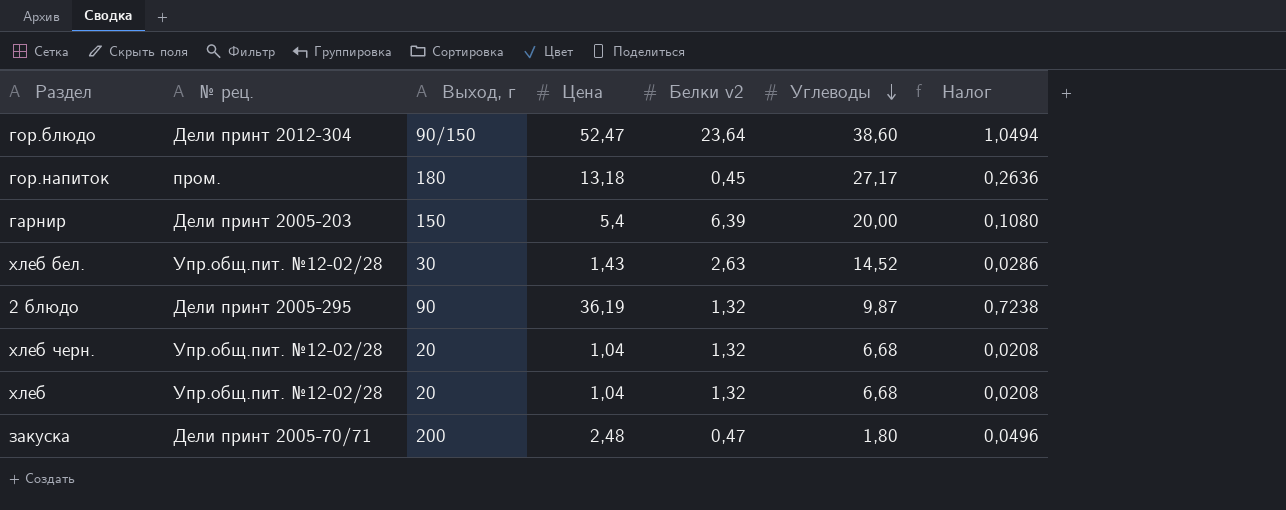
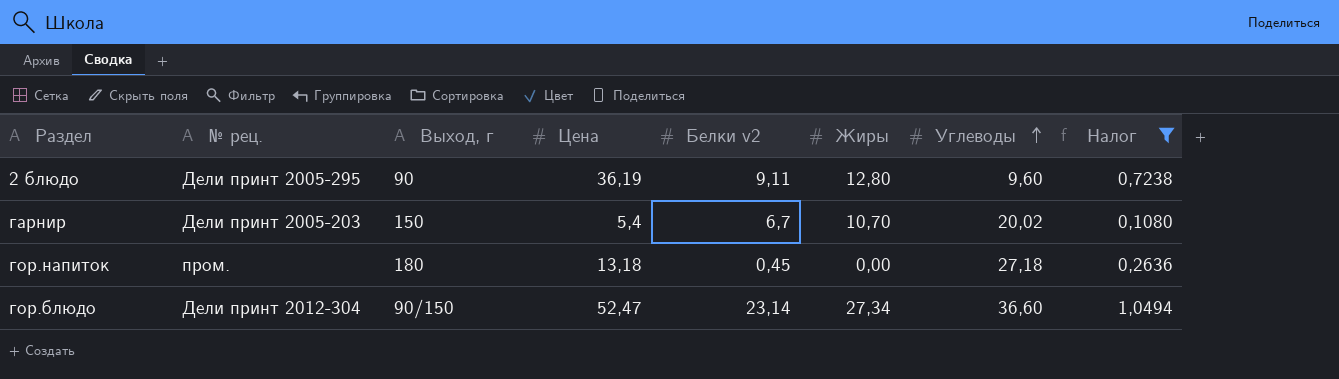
filter: none -> Налог >= 0,1080
row order: Углеводы descending -> Углеводы ascending
column Жиры | position: none -> 6
2 блюдо | Белки v2: 1,32 -> 9,11
2 блюдо | Углеводы: 9,87 -> 9,60
гарнир | Белки v2: 6,39 -> 6,7
гарнир | Углеводы: 20,00 -> 20,02
гор.напиток | Углеводы: 27,17 -> 27,18
гор.блюдо | Белки v2: 23,64 -> 23,14
гор.блюдо | Углеводы: 38,60 -> 36,60

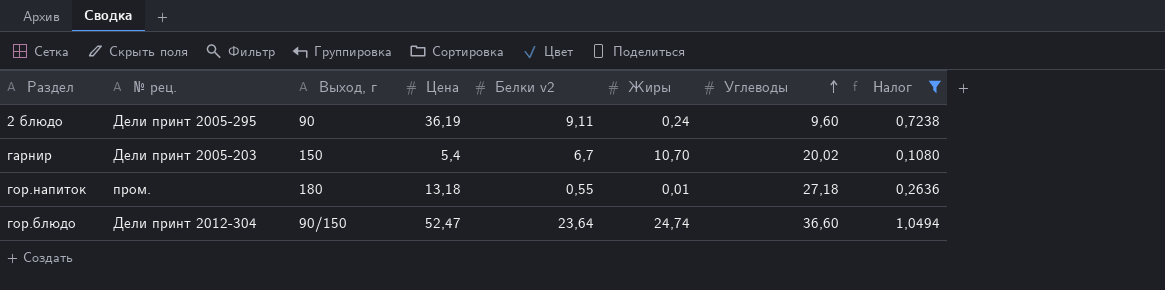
2 блюдо | Жиры: 12,80 -> 0,24
гор.напиток | Белки v2: 0,45 -> 0,55
гор.напиток | Жиры: 0,00 -> 0,01
гор.блюдо | Белки v2: 23,14 -> 23,64
гор.блюдо | Жиры: 27,34 -> 24,74

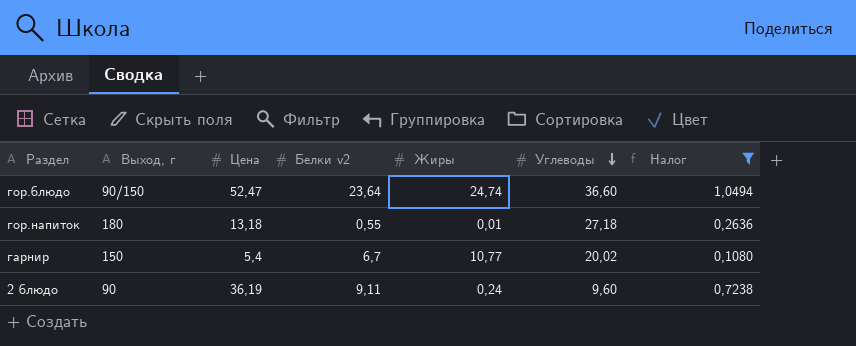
row order: Углеводы ascending -> Углеводы descending
column № рец. | position: 2 -> none
гарнир | Жиры: 10,70 -> 10,77

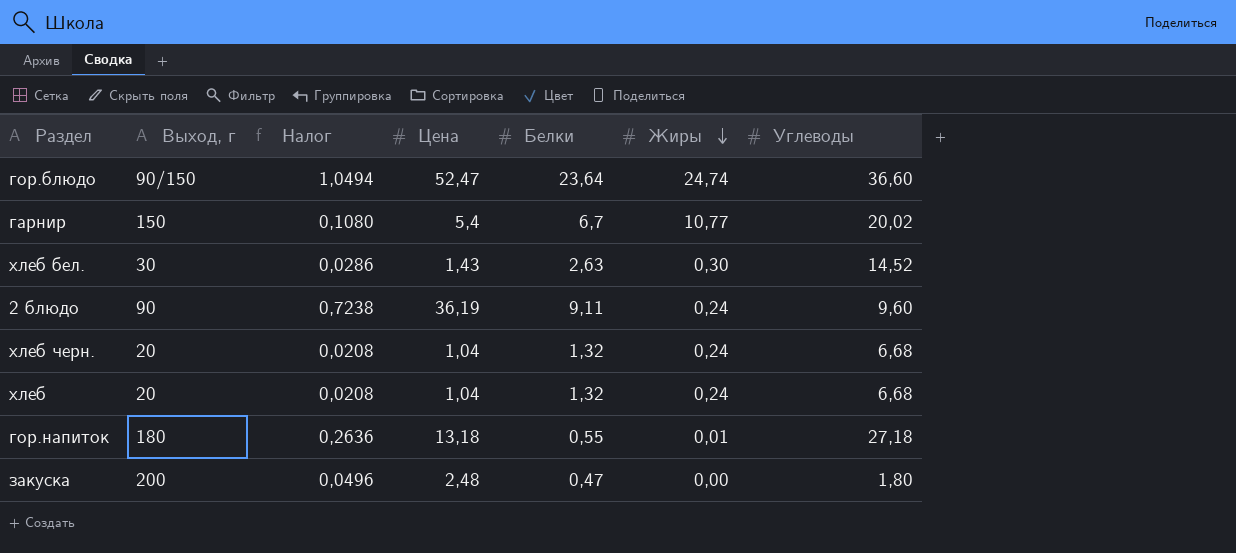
filter: Налог >= 0,1080 -> none
row order: Углеводы descending -> Жиры descending
column Налог | position: 7 -> 3
column name: Белки v2 -> Белки

